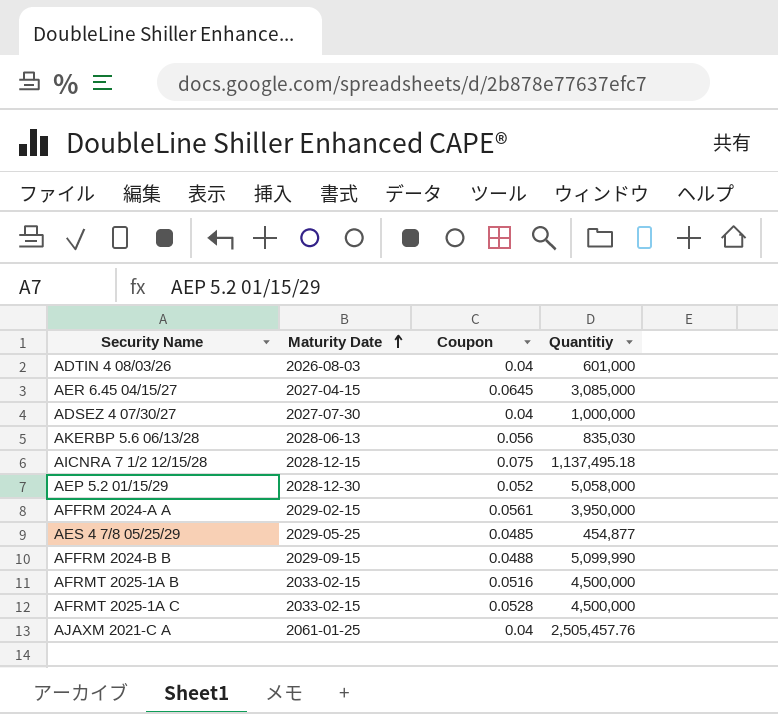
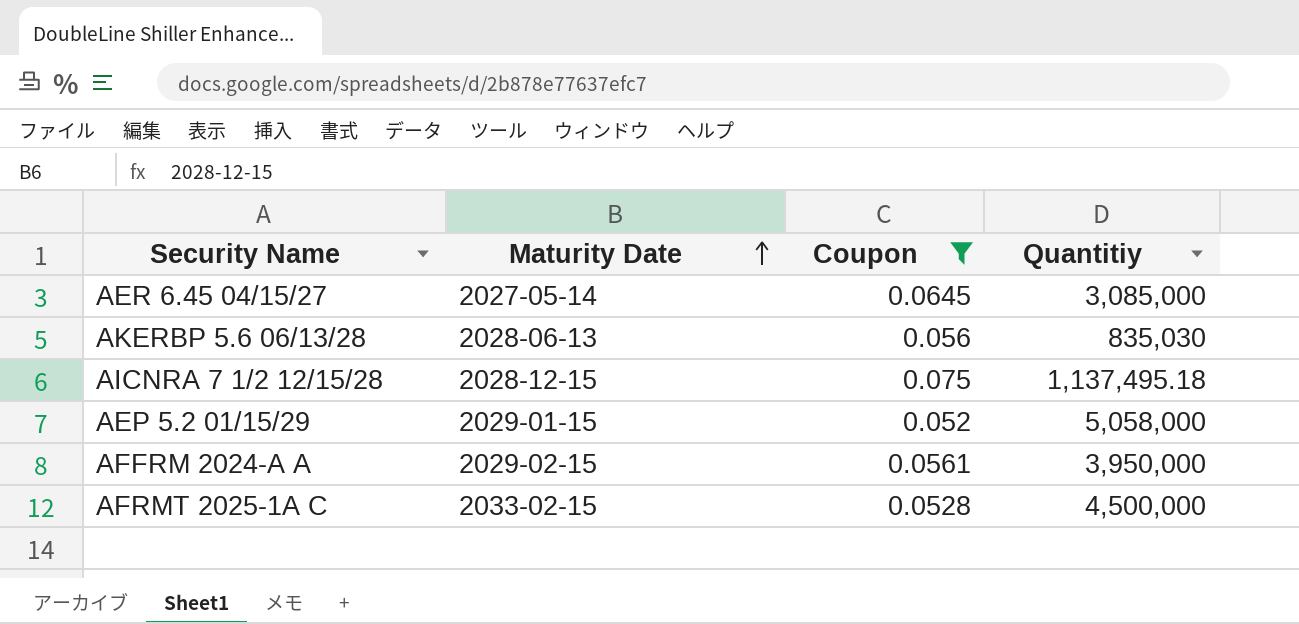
filter: none -> Coupon >= 0.052
AER 6.45 04/15/27 | Maturity Date: 2027-04-15 -> 2027-05-14
AEP 5.2 01/15/29 | Maturity Date: 2028-12-30 -> 2029-01-15

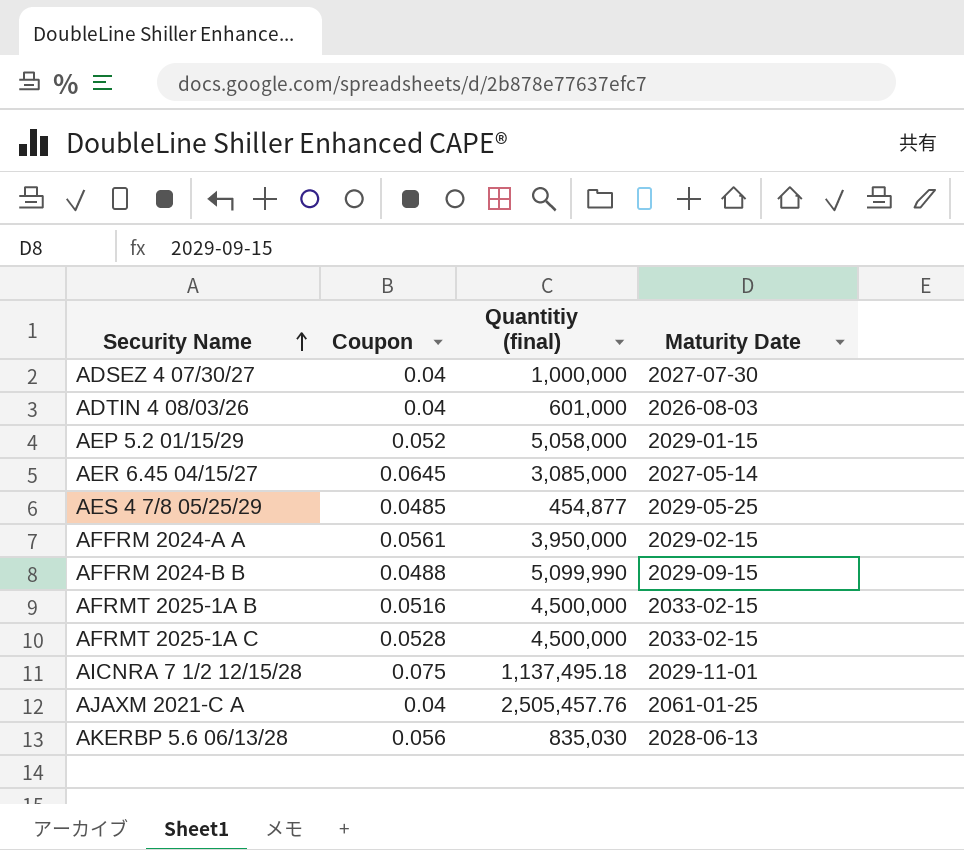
filter: Coupon >= 0.052 -> none
row order: Maturity Date ascending -> Security Name ascending
column name: Quantitiy -> Quantitiy (final)
column Maturity Date | position: 2 -> 4
AICNRA 7 1/2 12/15/28 | Maturity Date: 2028-12-15 -> 2029-11-01

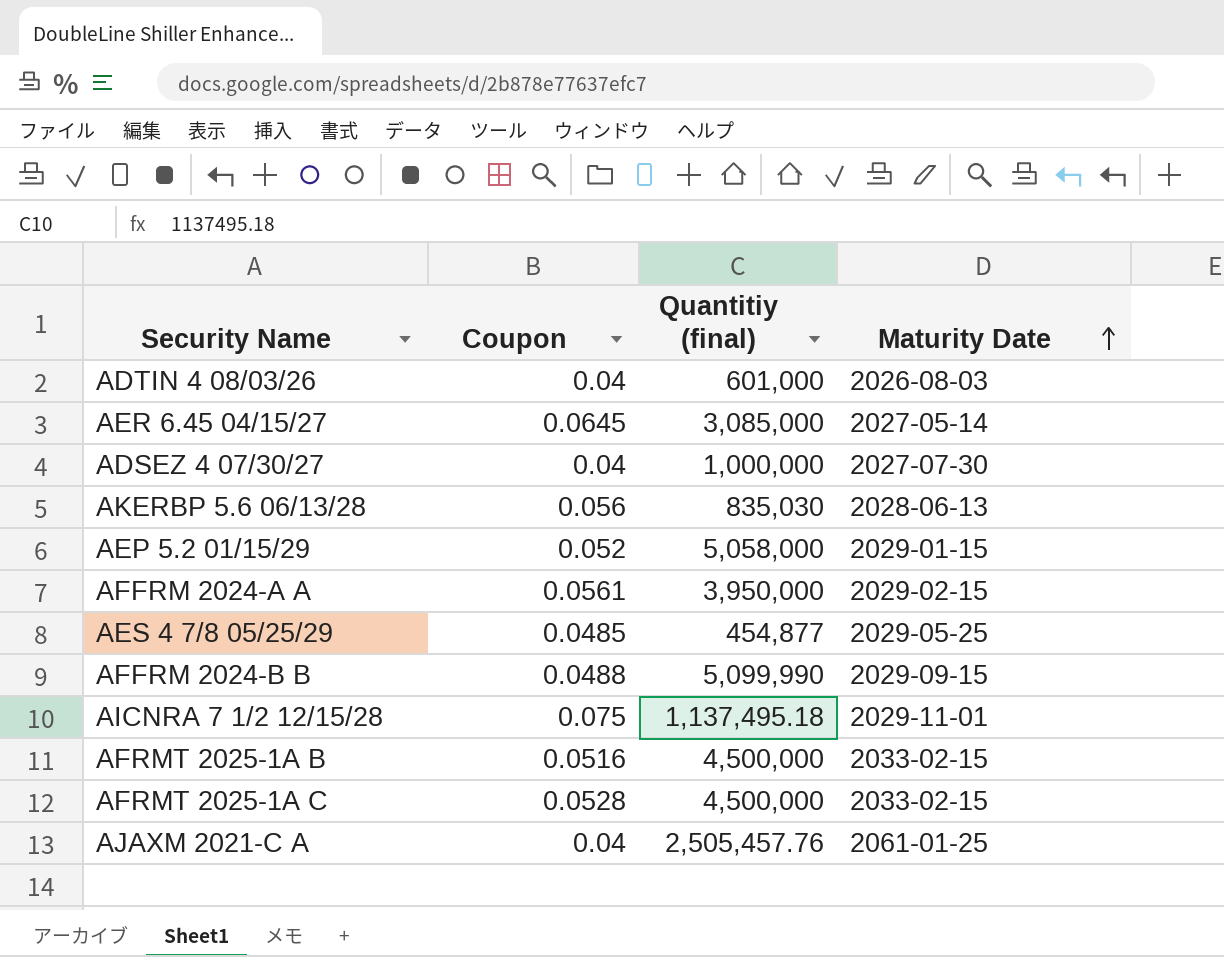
row order: Security Name ascending -> Maturity Date ascending

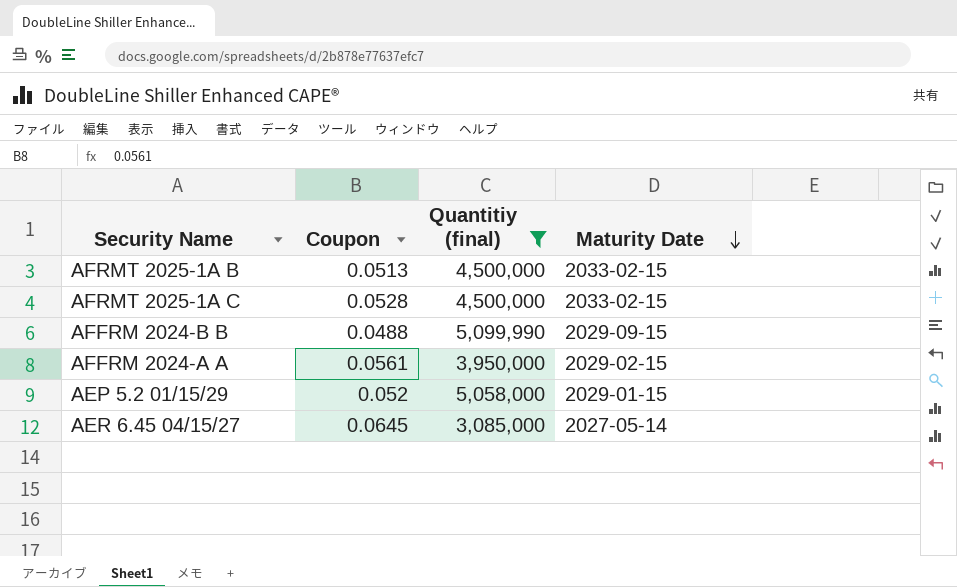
filter: none -> Quantitiy (final) >= 3,085,000
row order: Maturity Date ascending -> Maturity Date descending
AFRMT 2025-1A B | Coupon: 0.0516 -> 0.0513

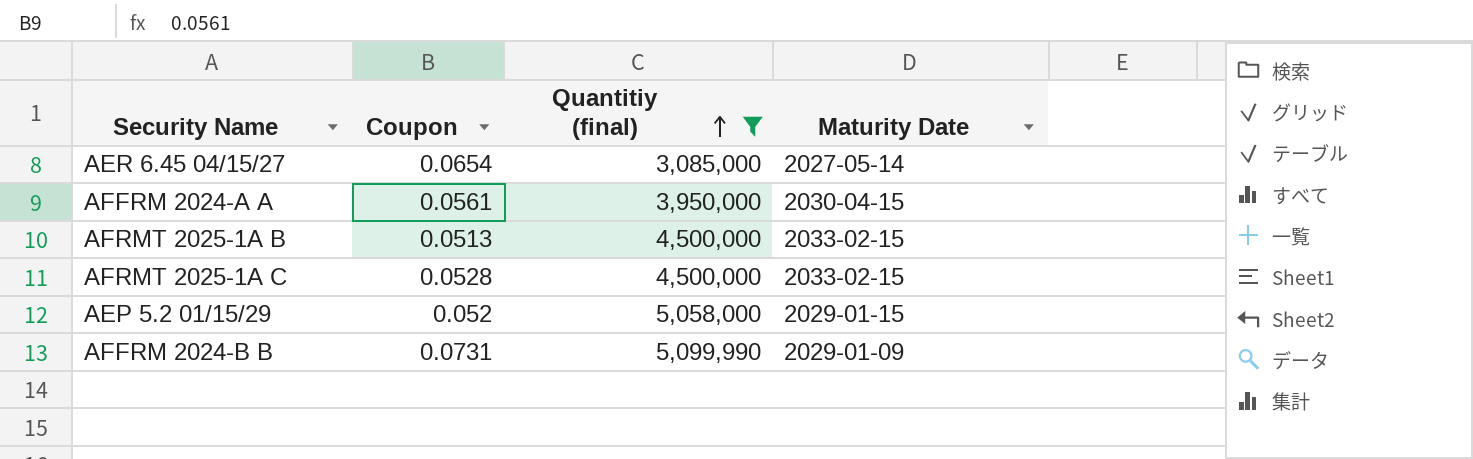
row order: Maturity Date descending -> Quantitiy (final) ascending
AER 6.45 04/15/27 | Coupon: 0.0645 -> 0.0654
AFFRM 2024-A A | Maturity Date: 2029-02-15 -> 2030-04-15
AFFRM 2024-B B | Coupon: 0.0488 -> 0.0731
AFFRM 2024-B B | Maturity Date: 2029-09-15 -> 2029-01-09

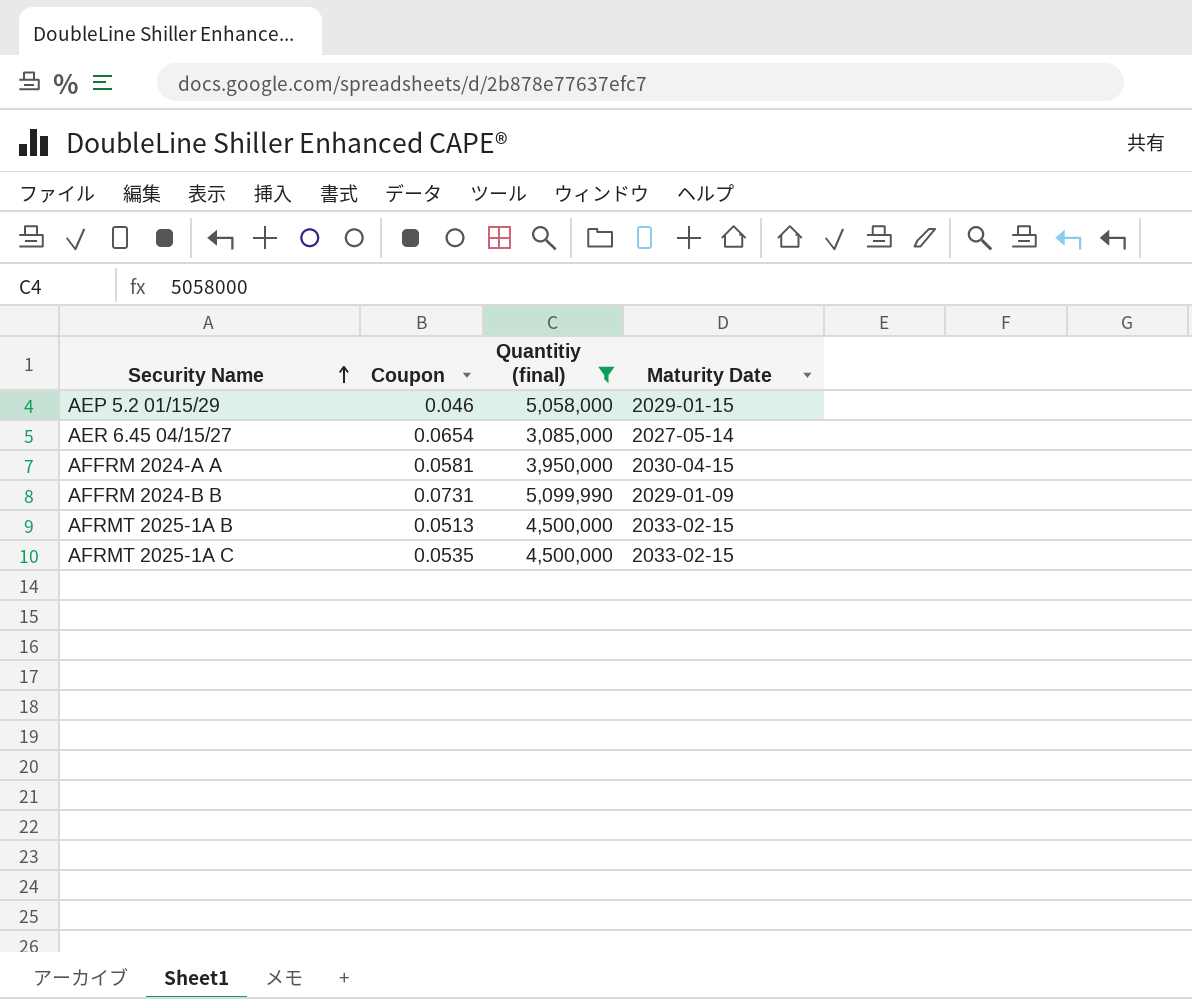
row order: Quantitiy (final) ascending -> Security Name ascending
AEP 5.2 01/15/29 | Coupon: 0.052 -> 0.046
AFFRM 2024-A A | Coupon: 0.0561 -> 0.0581
AFRMT 2025-1A C | Coupon: 0.0528 -> 0.0535

